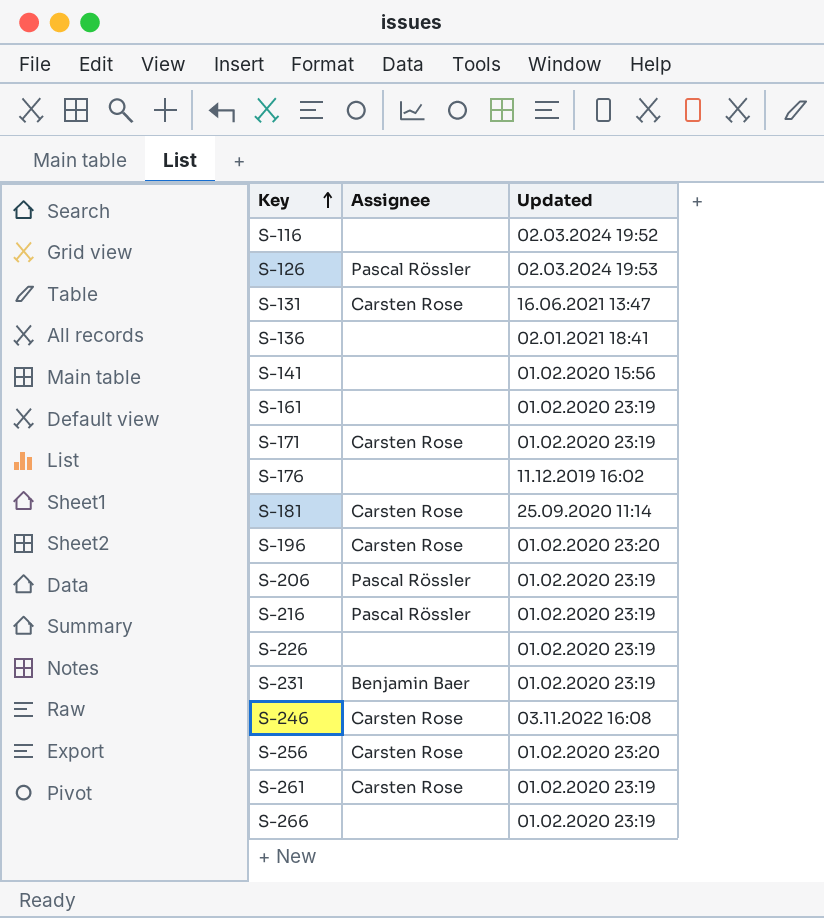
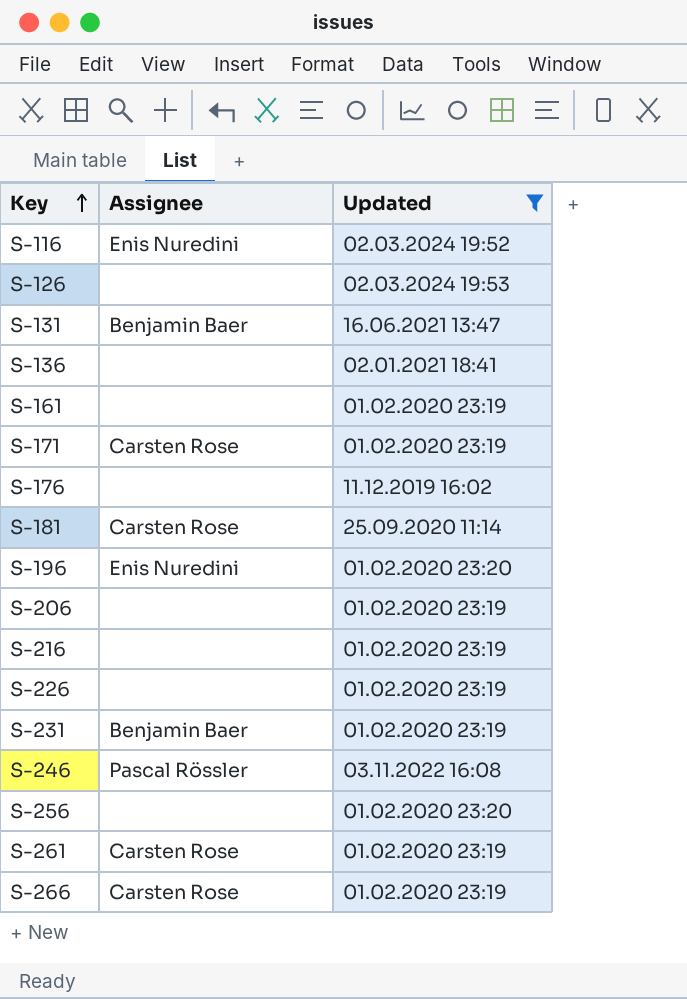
filter: none -> Updated != 01.02.2020 15:56
S-116 | Assignee: none -> Enis Nuredini
S-126 | Assignee: Pascal Rössler -> none
S-131 | Assignee: Carsten Rose -> Benjamin Baer
S-196 | Assignee: Carsten Rose -> Enis Nuredini
S-206 | Assignee: Pascal Rössler -> none
S-216 | Assignee: Pascal Rössler -> none
S-246 | Assignee: Carsten Rose -> Pascal Rössler
S-256 | Assignee: Carsten Rose -> none
S-266 | Assignee: none -> Carsten Rose

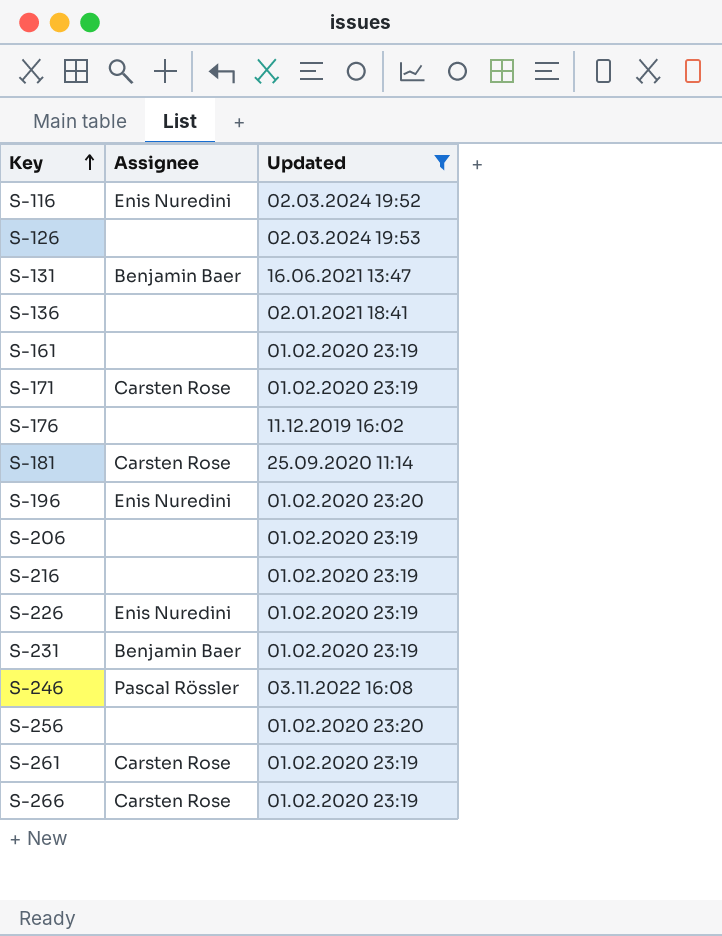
S-226 | Assignee: none -> Enis Nuredini

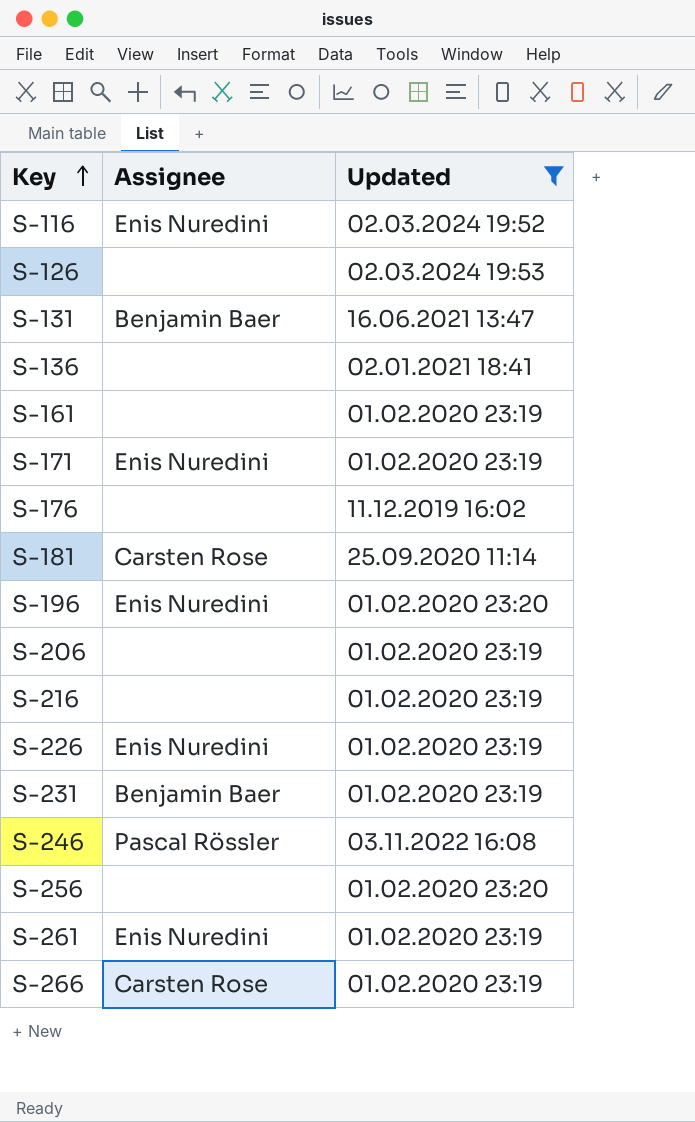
S-171 | Assignee: Carsten Rose -> Enis Nuredini
S-261 | Assignee: Carsten Rose -> Enis Nuredini

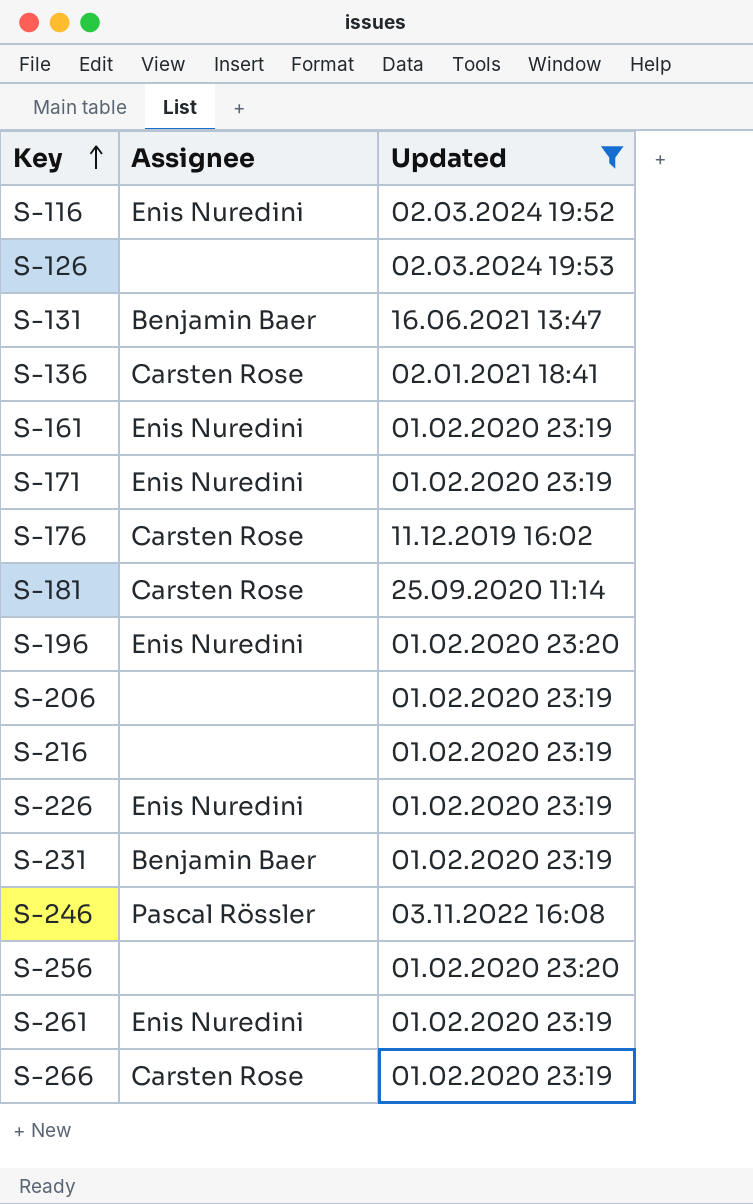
S-136 | Assignee: none -> Carsten Rose
S-161 | Assignee: none -> Enis Nuredini
S-176 | Assignee: none -> Carsten Rose

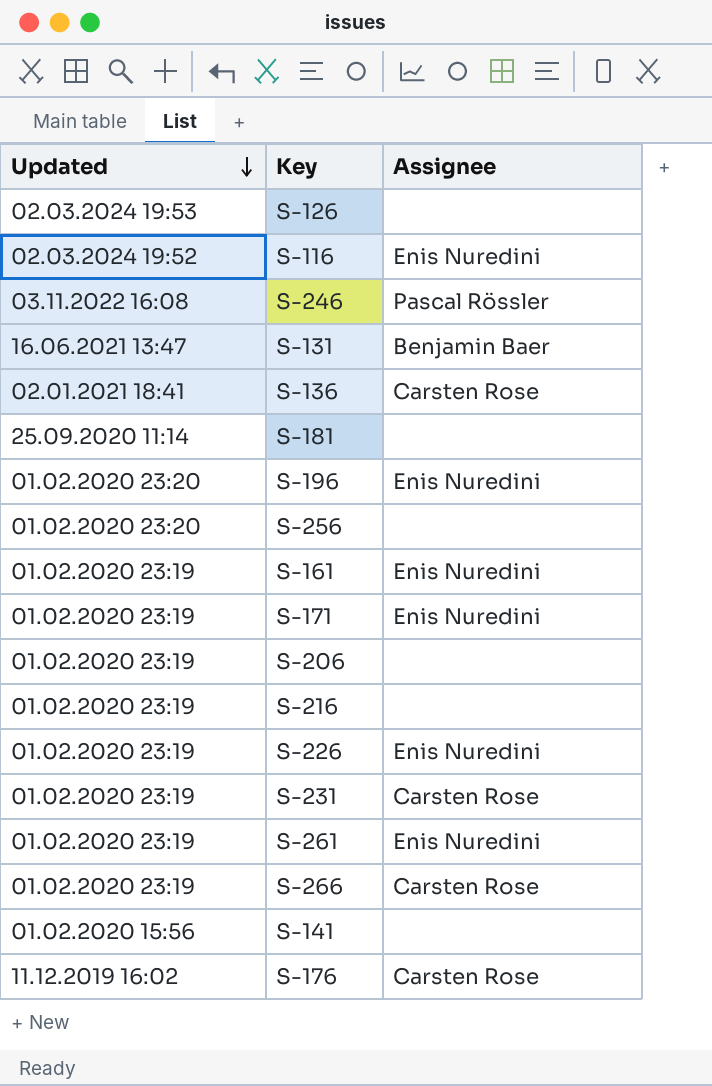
filter: Updated != 01.02.2020 15:56 -> none
row order: Key ascending -> Updated descending
column Updated | position: 3 -> 1
S-181 | Assignee: Carsten Rose -> none
S-231 | Assignee: Benjamin Baer -> Carsten Rose

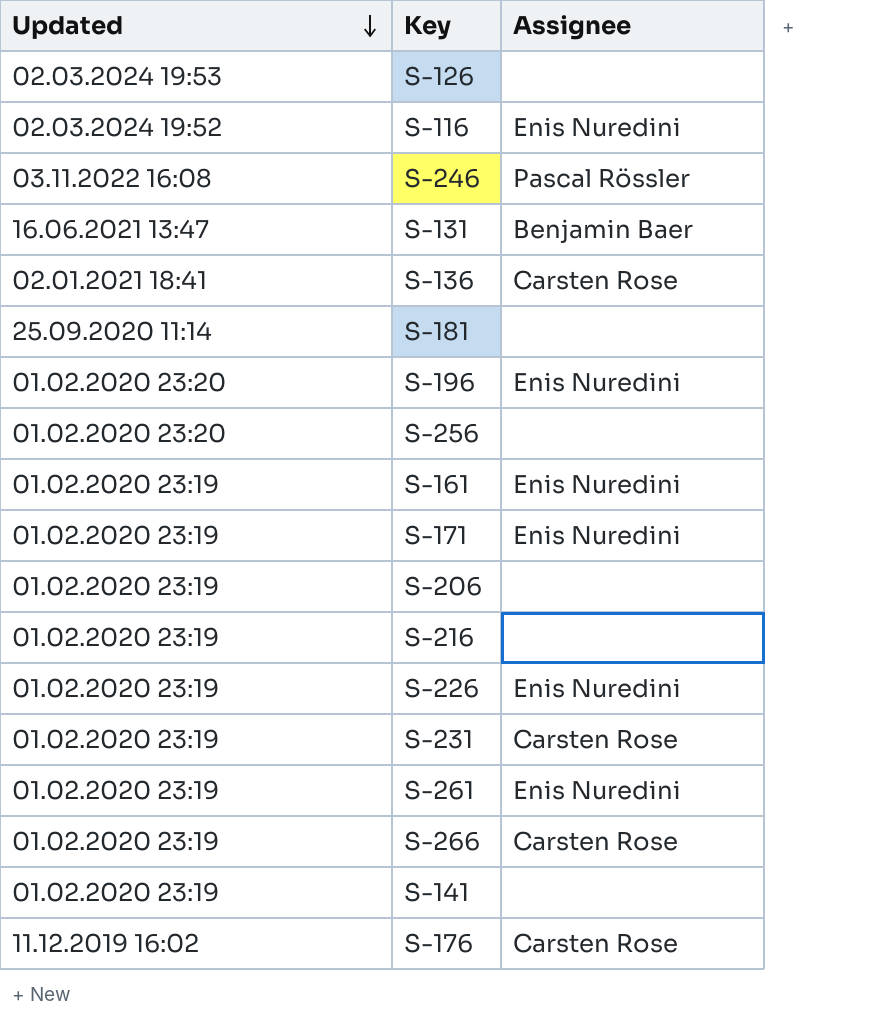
S-141 | Updated: 01.02.2020 15:56 -> 01.02.2020 23:19

